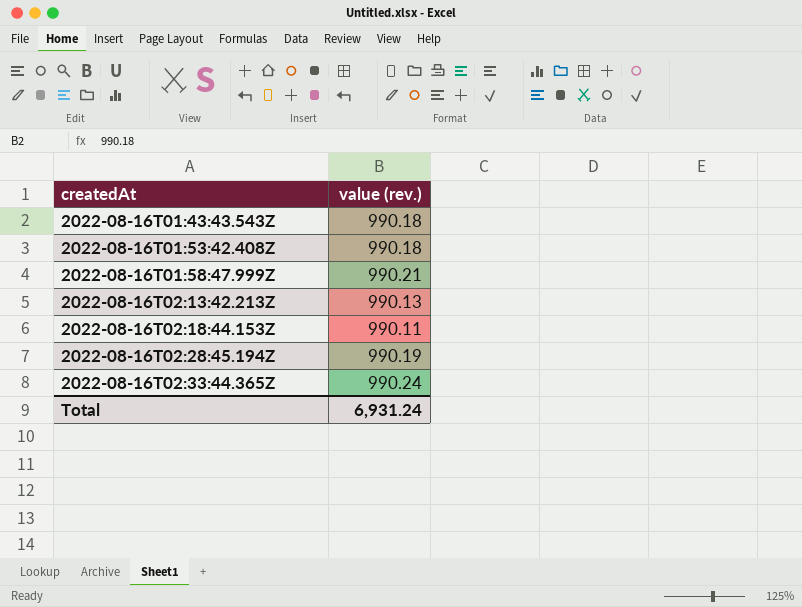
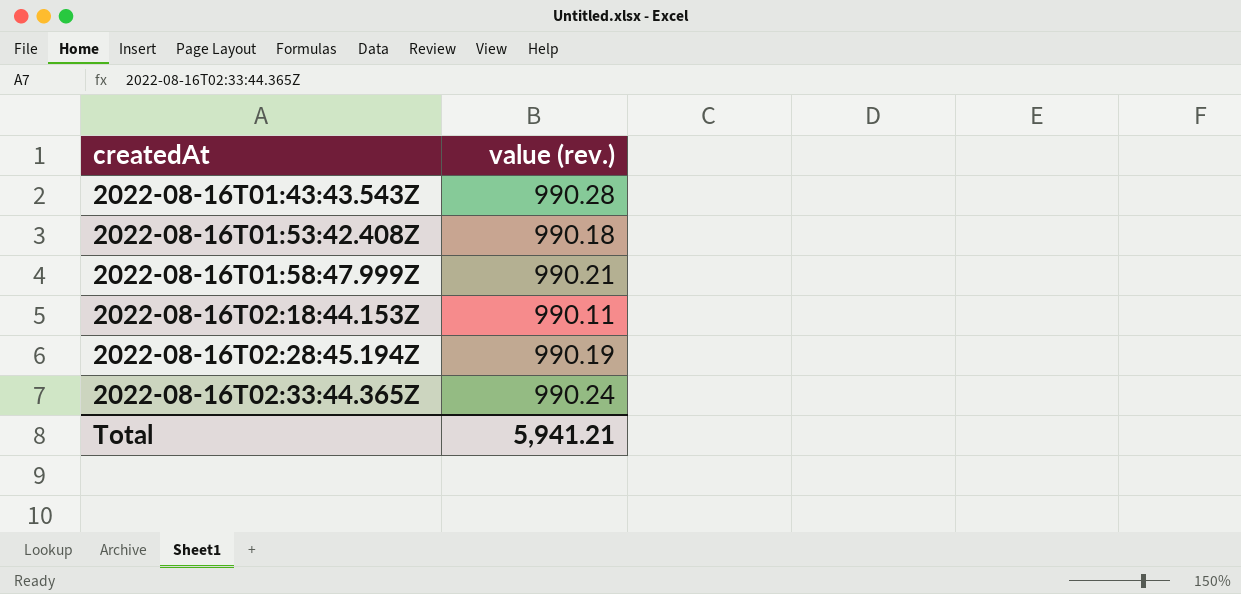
row 2022-08-16T02:13:42.213Z: 990.13 -> none
2022-08-16T01:43:43.543Z | value (rev.): 990.18 -> 990.28
Total | value (rev.): 6,931.24 -> 5,941.21

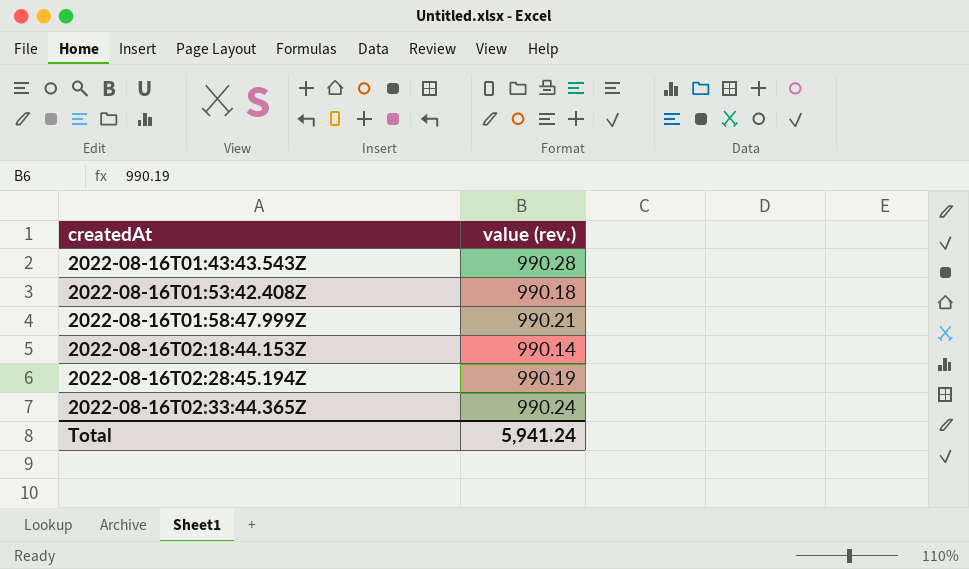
2022-08-16T02:18:44.153Z | value (rev.): 990.11 -> 990.14
Total | value (rev.): 5,941.21 -> 5,941.24

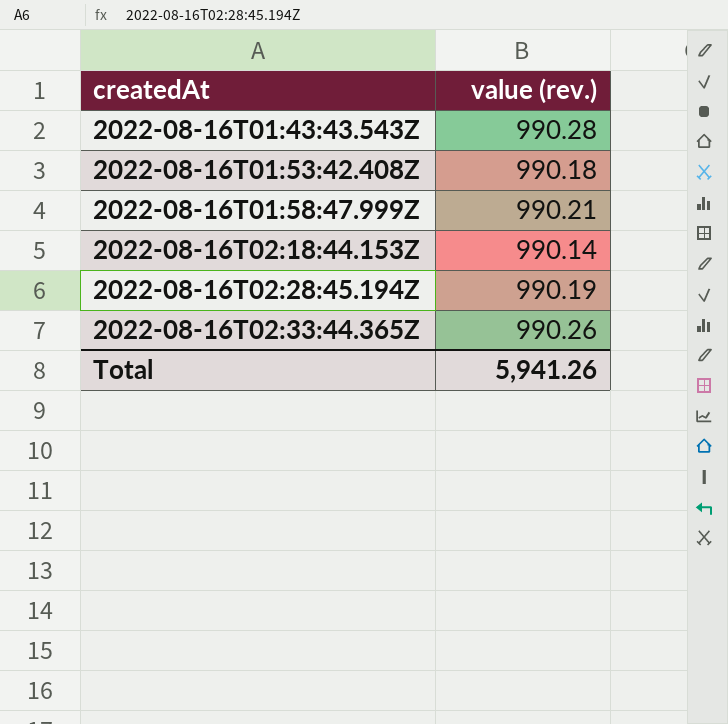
2022-08-16T02:33:44.365Z | value (rev.): 990.24 -> 990.26
Total | value (rev.): 5,941.24 -> 5,941.26

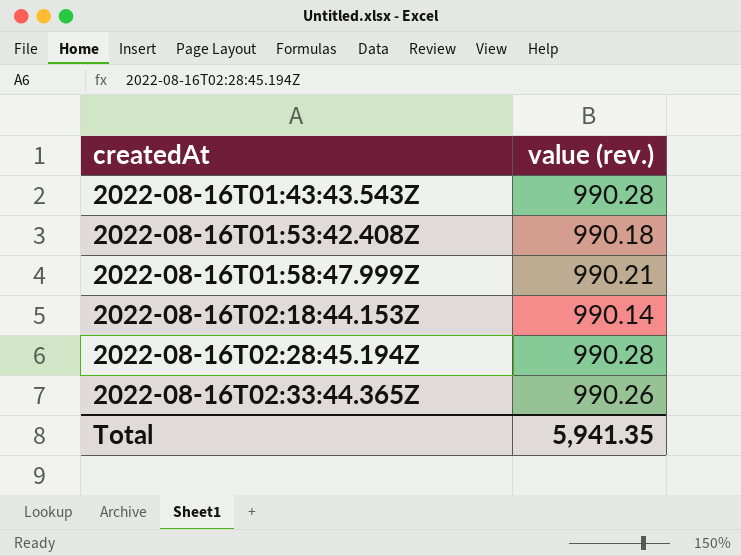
2022-08-16T02:28:45.194Z | value (rev.): 990.19 -> 990.28
Total | value (rev.): 5,941.26 -> 5,941.35

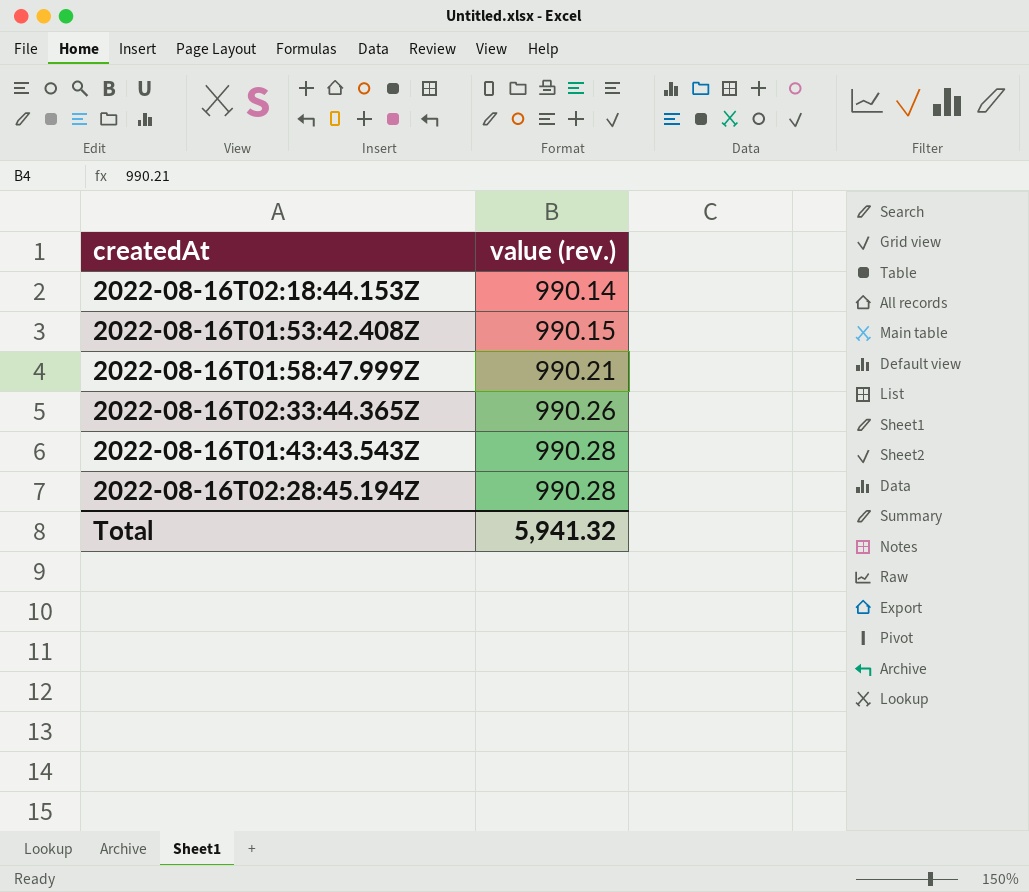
row order: createdAt ascending -> value (rev.) ascending
2022-08-16T01:53:42.408Z | value (rev.): 990.18 -> 990.15
Total | value (rev.): 5,941.35 -> 5,941.32

